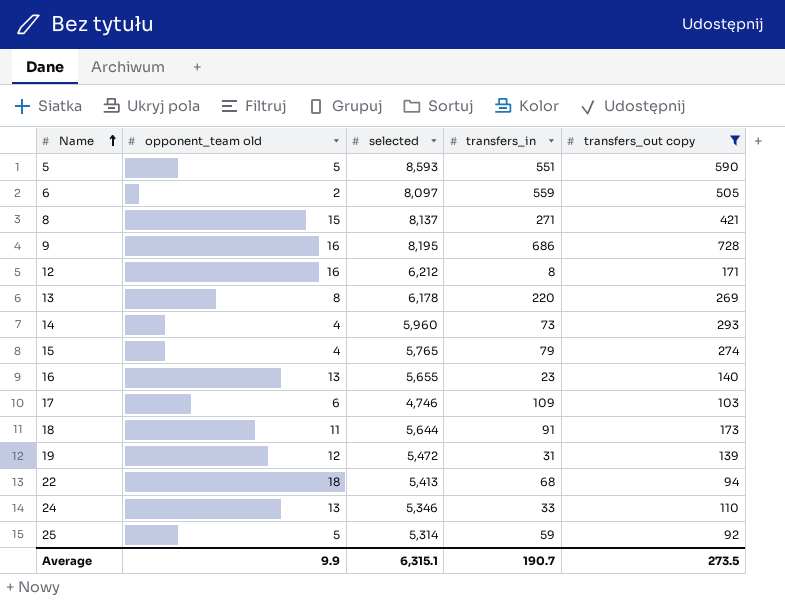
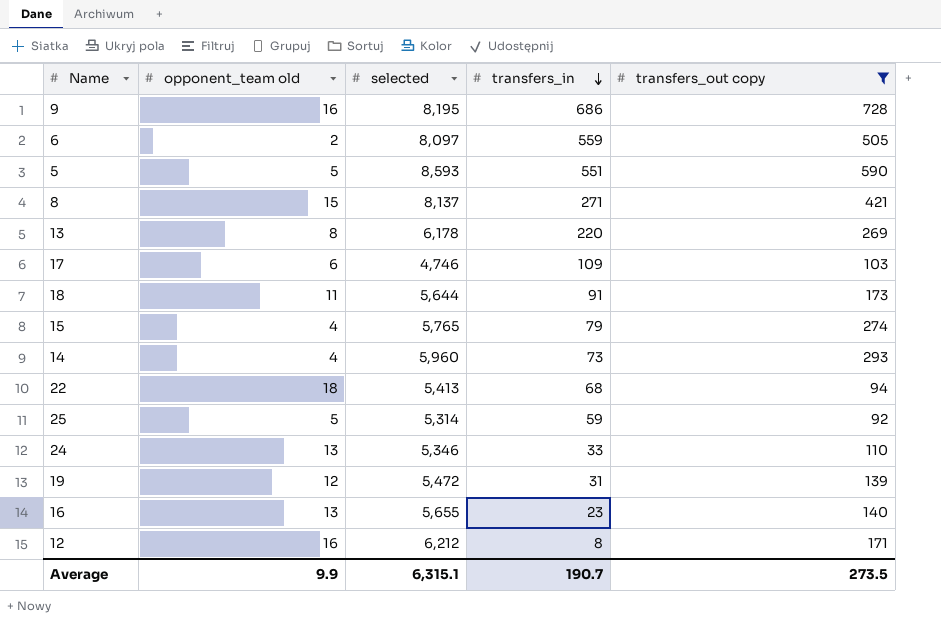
row order: Name ascending -> transfers_in descending

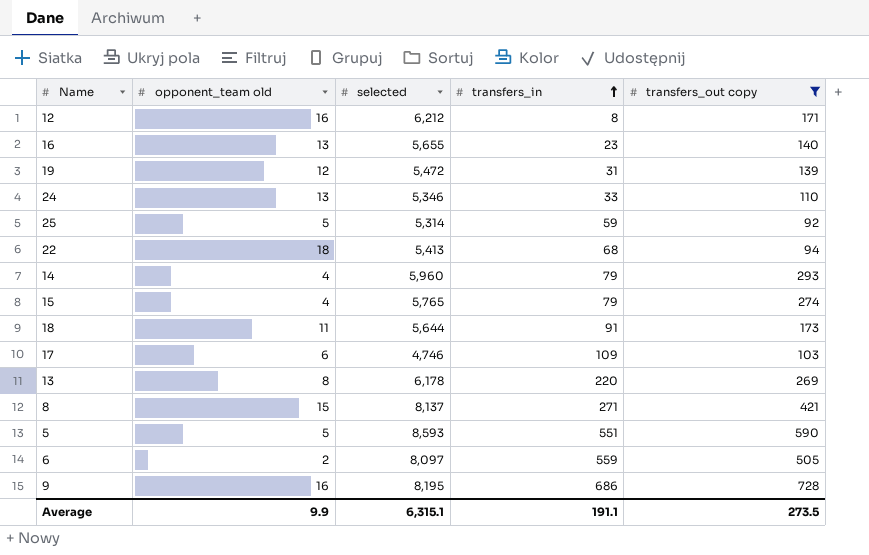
row order: transfers_in descending -> transfers_in ascending
14 | transfers_in: 73 -> 79
Average | transfers_in: 190.7 -> 191.1

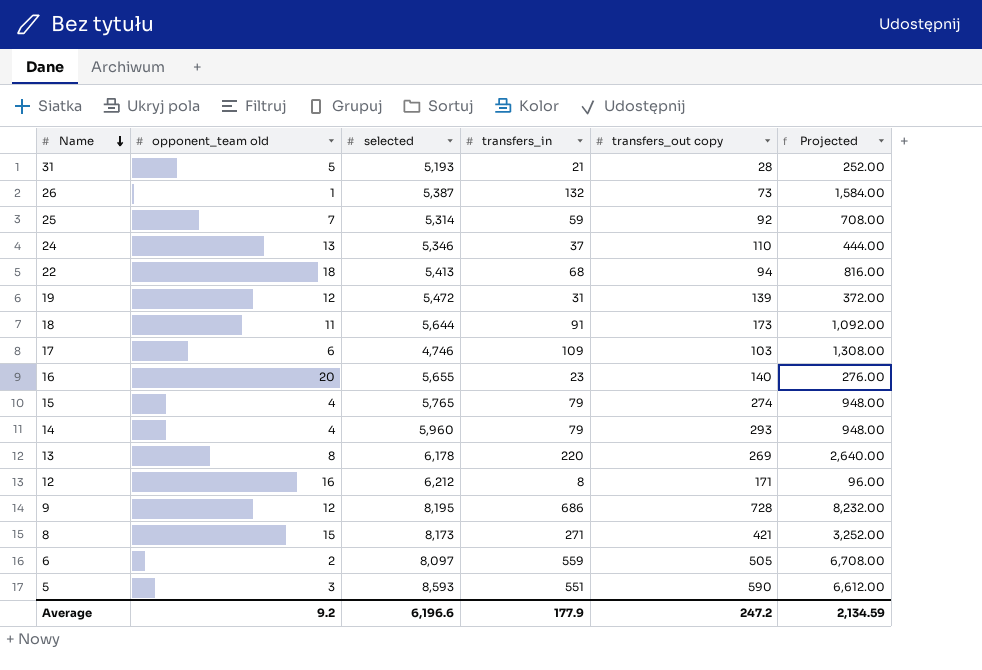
filter: transfers_out copy >= 92 -> none
row order: transfers_in ascending -> Name descending
column Projected | formula: none -> [transfers_in] * 12
25 | opponent_team old: 5 -> 7
24 | transfers_in: 33 -> 37
16 | opponent_team old: 13 -> 20
9 | opponent_team old: 16 -> 12
8 | selected: 8,137 -> 8,173
5 | opponent_team old: 5 -> 3
Average | opponent_team old: 9.9 -> 9.2
Average | selected: 6,315.1 -> 6,196.6
Average | transfers_in: 191.1 -> 177.9
Average | transfers_out copy: 273.5 -> 247.2

